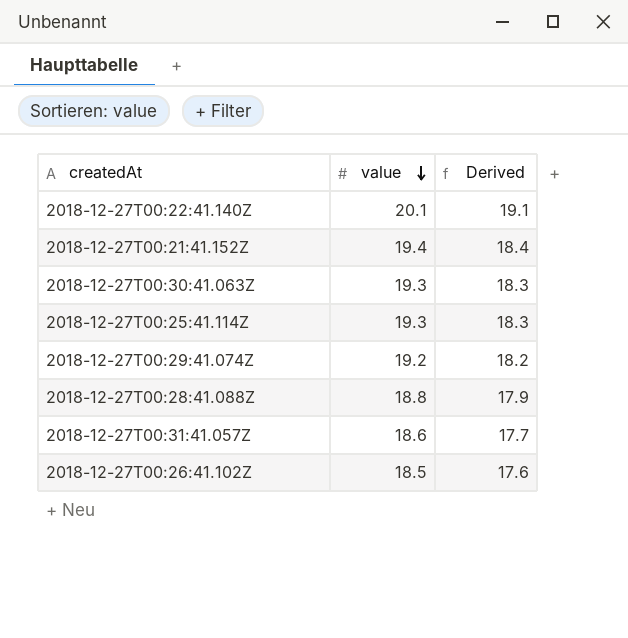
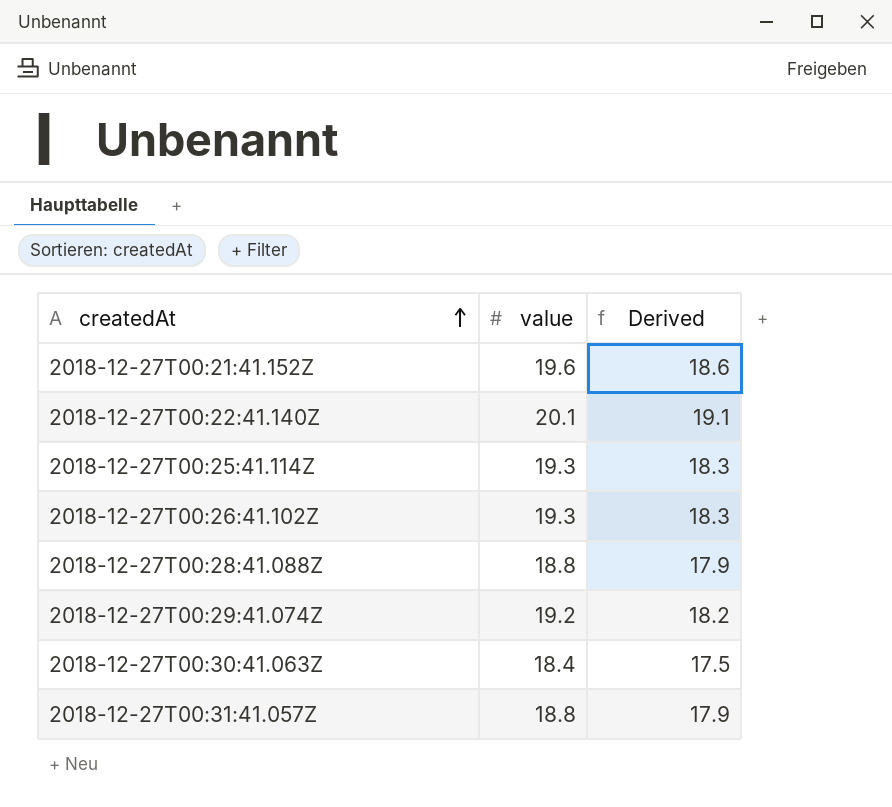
row order: value descending -> createdAt ascending
2018-12-27T00:21:41.152Z | value: 19.4 -> 19.6
2018-12-27T00:21:41.152Z | Derived: 18.4 -> 18.6
2018-12-27T00:26:41.102Z | value: 18.5 -> 19.3
2018-12-27T00:26:41.102Z | Derived: 17.6 -> 18.3
2018-12-27T00:30:41.063Z | value: 19.3 -> 18.4
2018-12-27T00:30:41.063Z | Derived: 18.3 -> 17.5
2018-12-27T00:31:41.057Z | value: 18.6 -> 18.8
2018-12-27T00:31:41.057Z | Derived: 17.7 -> 17.9

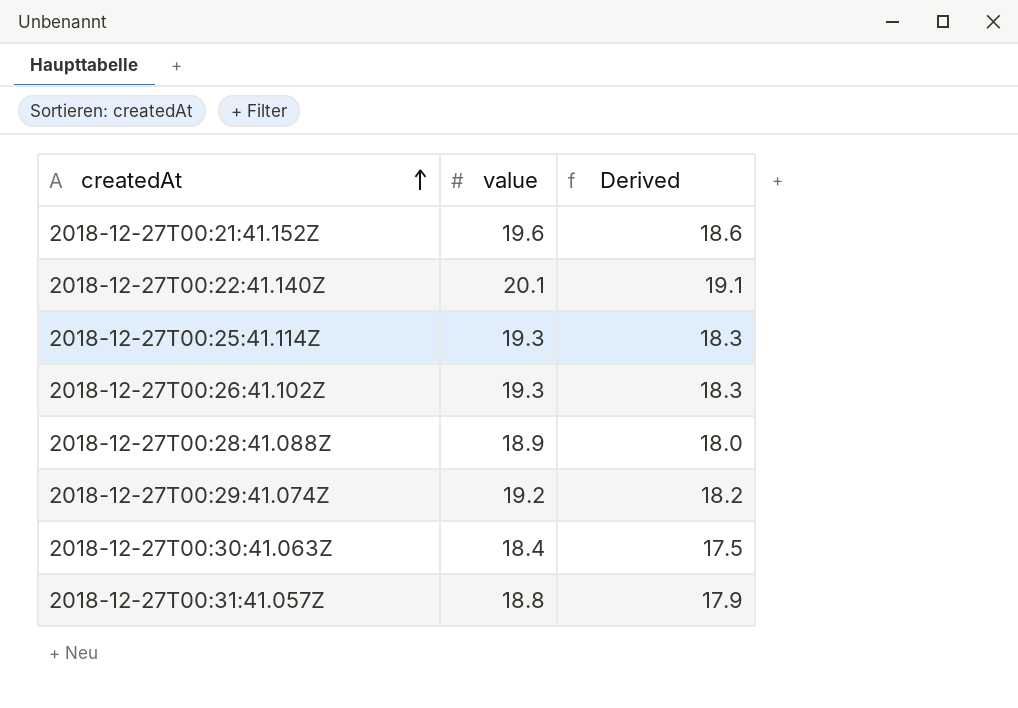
2018-12-27T00:28:41.088Z | value: 18.8 -> 18.9
2018-12-27T00:28:41.088Z | Derived: 17.9 -> 18.0

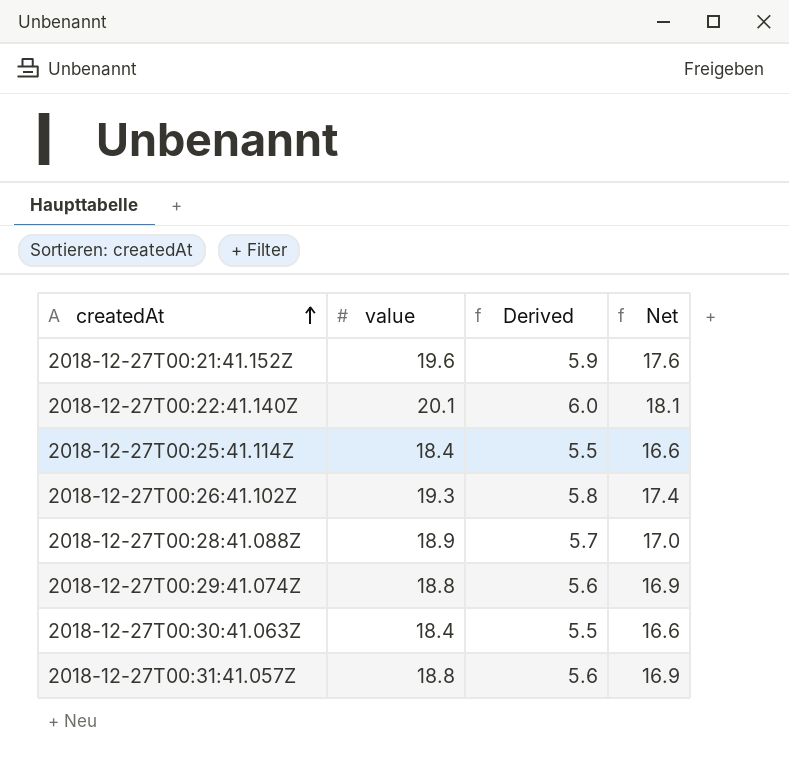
column Derived | formula: [value] * 0.95 -> [value] * 0.3
column Net | formula: none -> [value] * 0.9
2018-12-27T00:25:41.114Z | value: 19.3 -> 18.4
2018-12-27T00:29:41.074Z | value: 19.2 -> 18.8

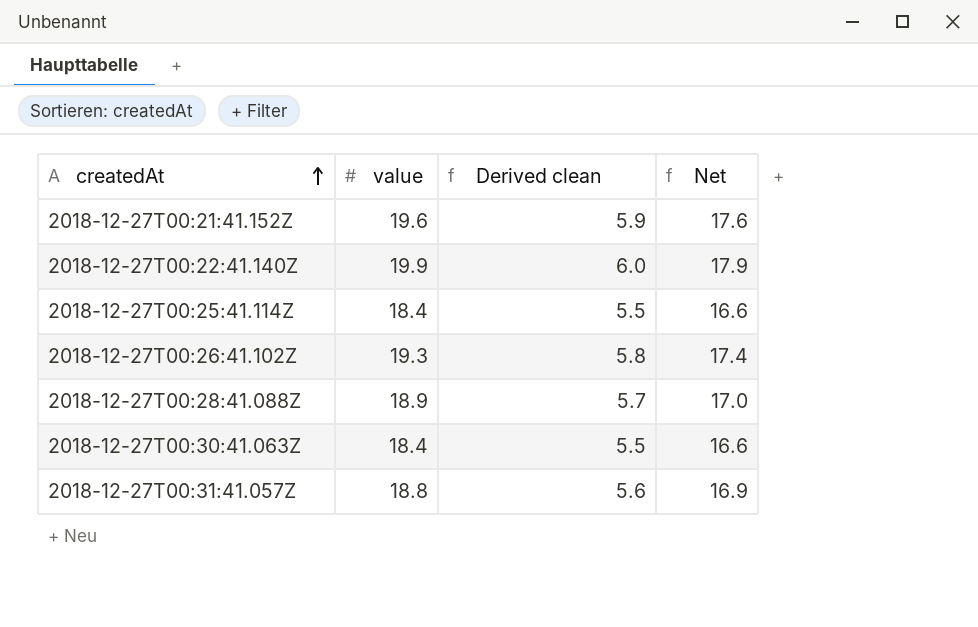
column name: Derived -> Derived clean
row 2018-12-27T00:29:41.074Z: 18.8 | 5.6 | 16.9 -> none
2018-12-27T00:22:41.140Z | value: 20.1 -> 19.9
2018-12-27T00:22:41.140Z | Net: 18.1 -> 17.9

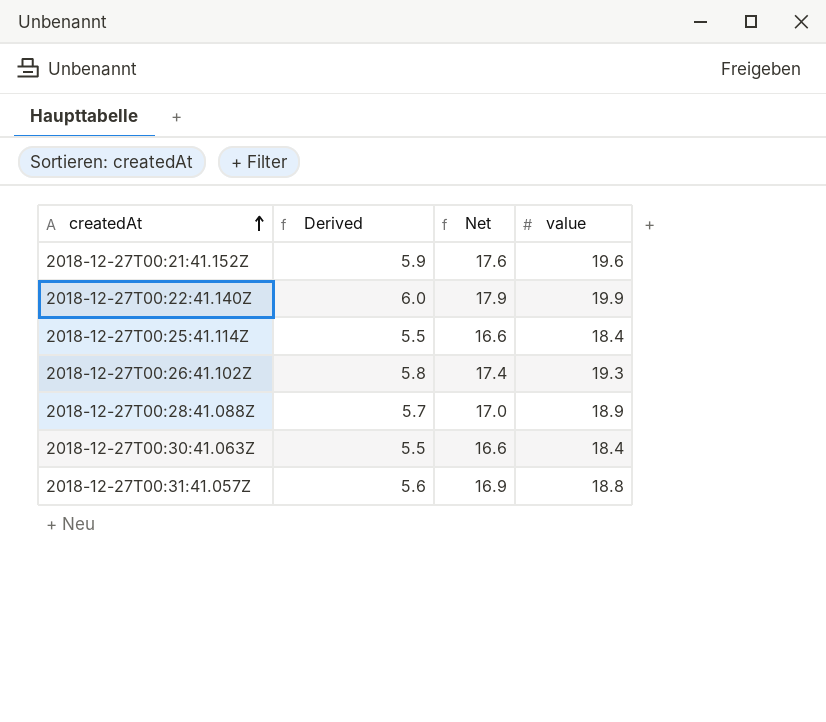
column name: Derived clean -> Derived
column value | position: 2 -> 4

